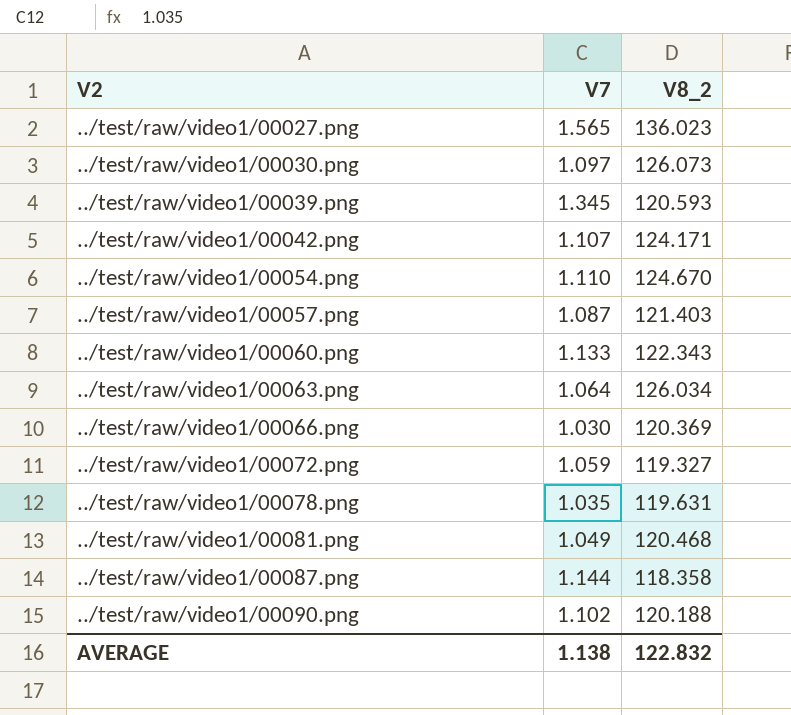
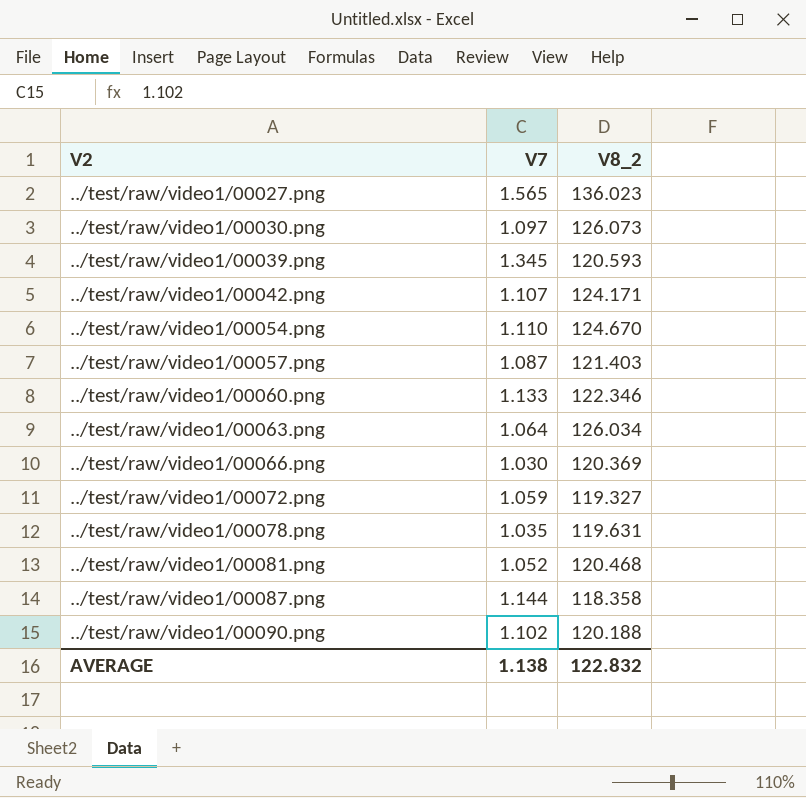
../test/raw/video1/00060.png | V8_2: 122.343 -> 122.346
../test/raw/video1/00081.png | V7: 1.049 -> 1.052

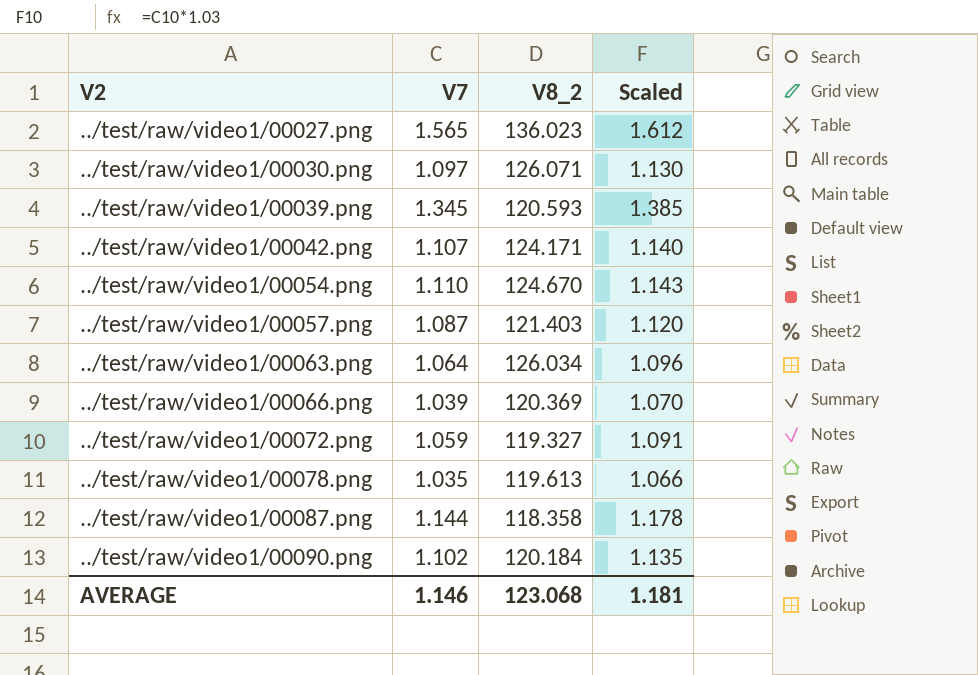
column Scaled | formula: none -> [V7] * 1.03
row ../test/raw/video1/00060.png: 1.133 | 122.346 -> none
row ../test/raw/video1/00081.png: 1.052 | 120.468 -> none
../test/raw/video1/00030.png | V8_2: 126.073 -> 126.071
../test/raw/video1/00066.png | V7: 1.030 -> 1.039
../test/raw/video1/00078.png | V8_2: 119.631 -> 119.613
../test/raw/video1/00090.png | V8_2: 120.188 -> 120.184
AVERAGE | V7: 1.138 -> 1.146
AVERAGE | V8_2: 122.832 -> 123.068

